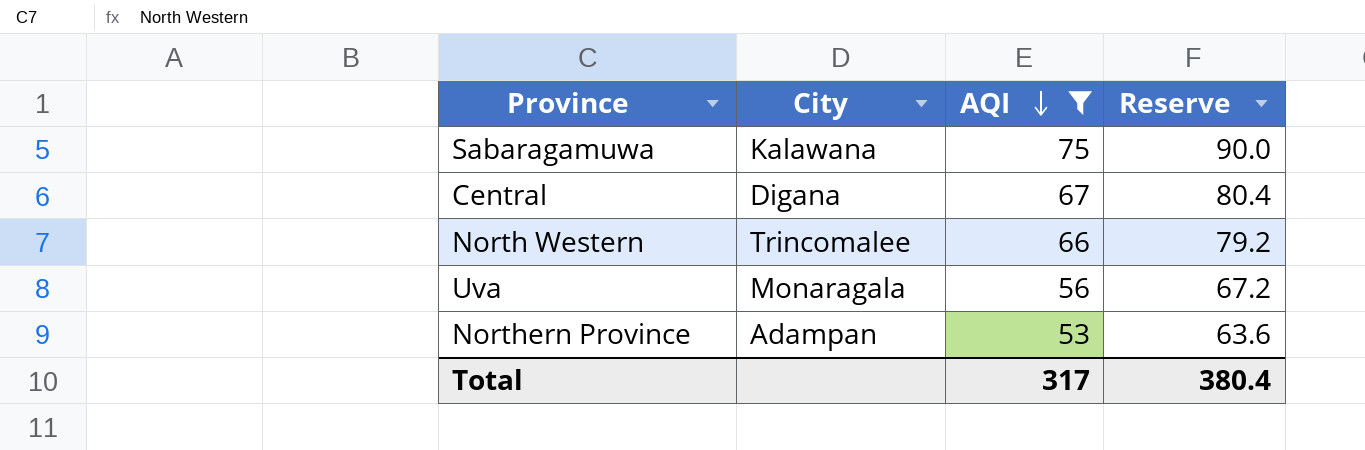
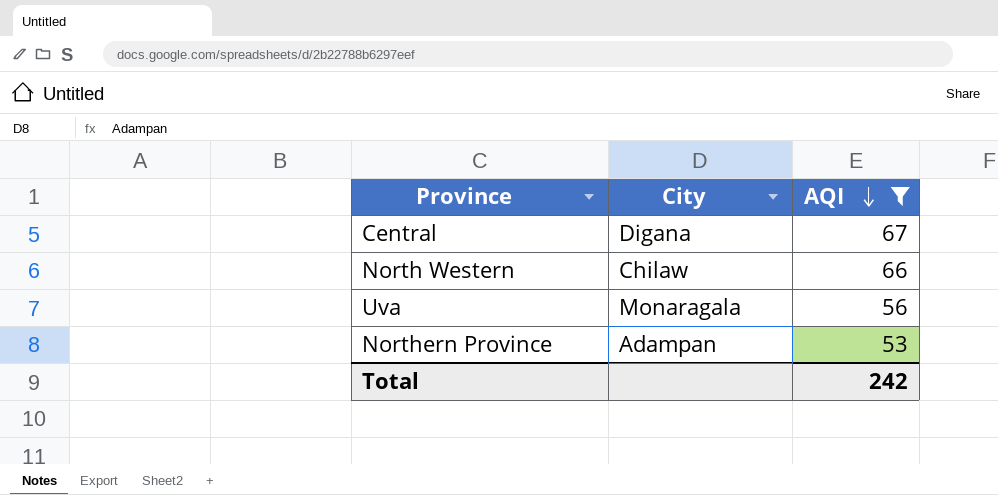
column Reserve | formula: [AQI] * 1.2 -> none
row Sabaragamuwa: Kalawana | 75 | 90.0 -> none
North Western | City: Trincomalee -> Chilaw
Total | AQI: 317 -> 242

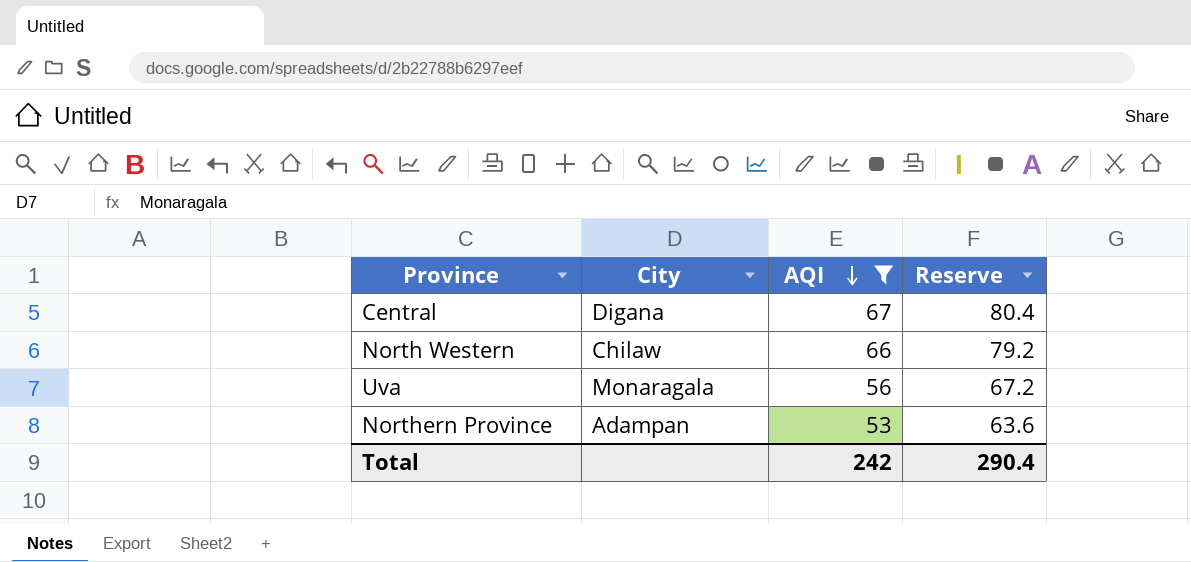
column Reserve | formula: none -> [AQI] * 1.2

